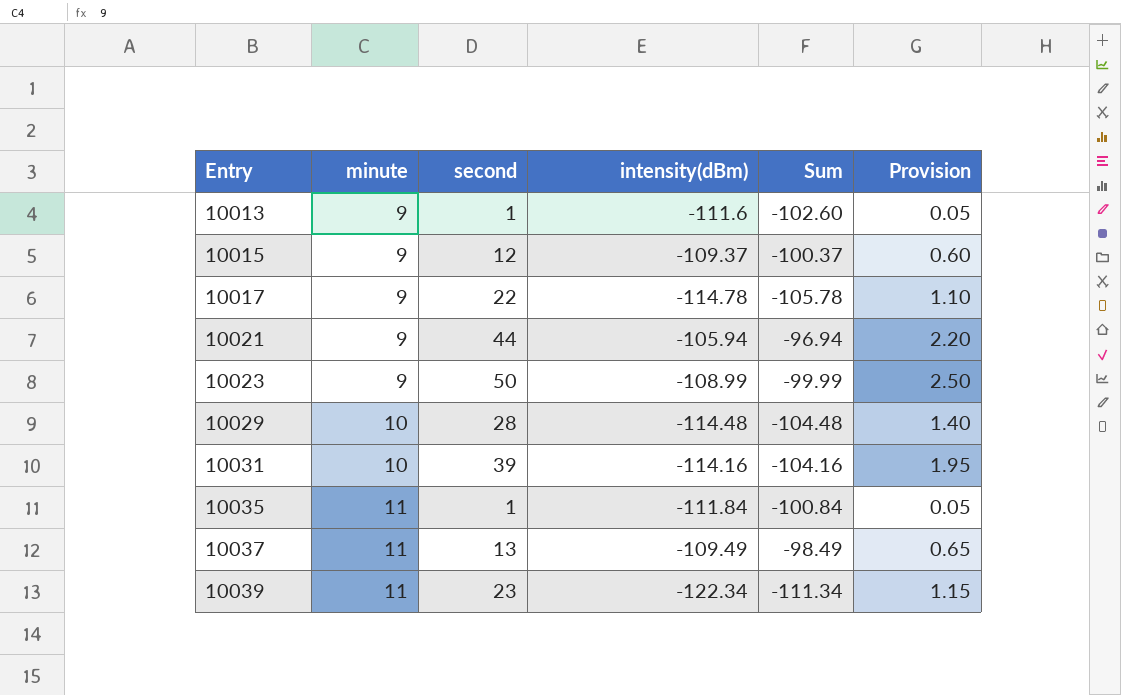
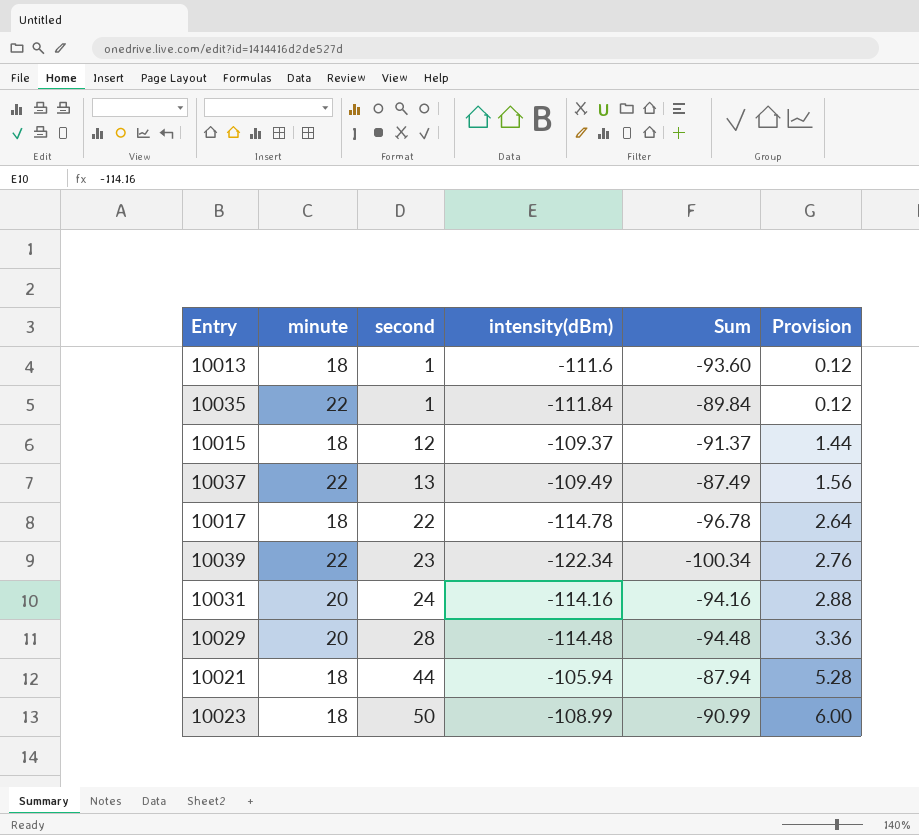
row order: Entry ascending -> second ascending
column Provision | formula: [second] * 0.05 -> [second] * 0.12
10013 | minute: 9 -> 18
10013 | Sum: -102.60 -> -93.60
10035 | minute: 11 -> 22
10035 | Sum: -100.84 -> -89.84
10015 | minute: 9 -> 18
10015 | Sum: -100.37 -> -91.37
10037 | minute: 11 -> 22
10037 | Sum: -98.49 -> -87.49
10017 | minute: 9 -> 18
10017 | Sum: -105.78 -> -96.78
10039 | minute: 11 -> 22
10039 | Sum: -111.34 -> -100.34
10031 | minute: 10 -> 20
10031 | second: 39 -> 24
10031 | Sum: -104.16 -> -94.16
10029 | minute: 10 -> 20
10029 | Sum: -104.48 -> -94.48
10021 | minute: 9 -> 18
10021 | Sum: -96.94 -> -87.94
10023 | minute: 9 -> 18
10023 | Sum: -99.99 -> -90.99

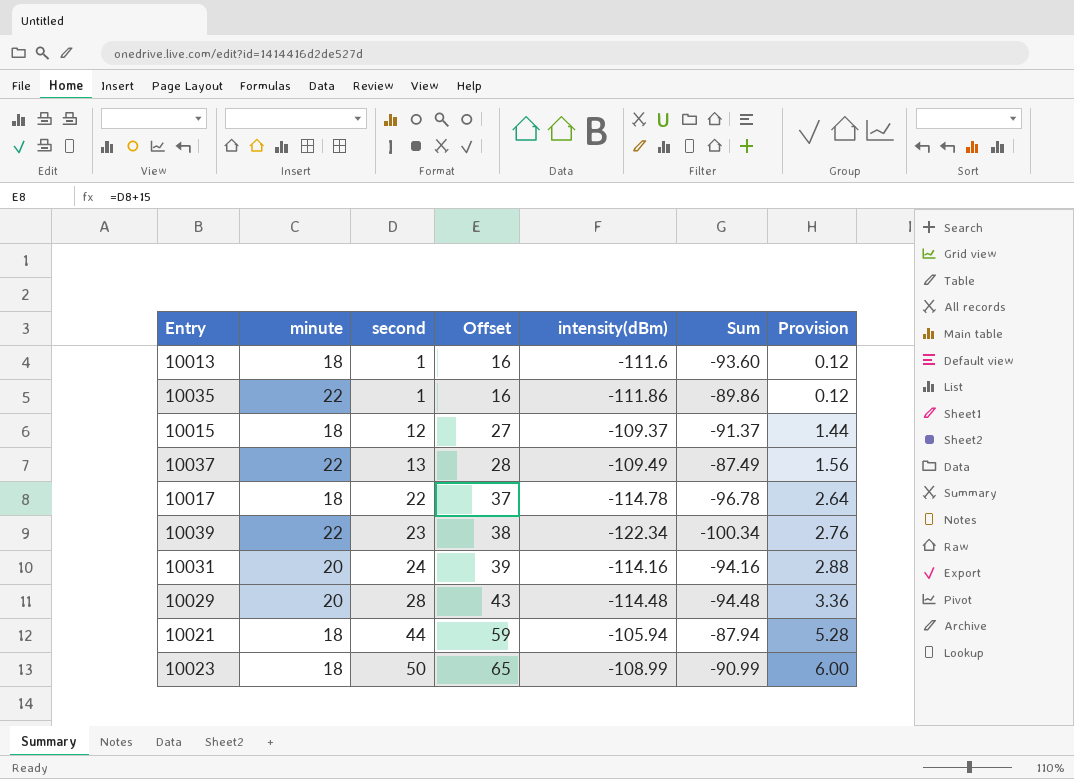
column Offset | formula: none -> [second] + 15
10035 | intensity(dBm): -111.84 -> -111.86
10035 | Sum: -89.84 -> -89.86

